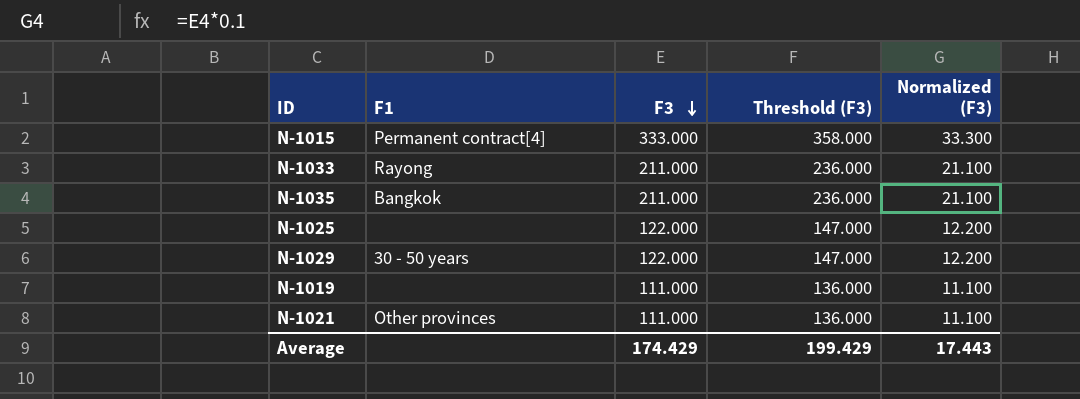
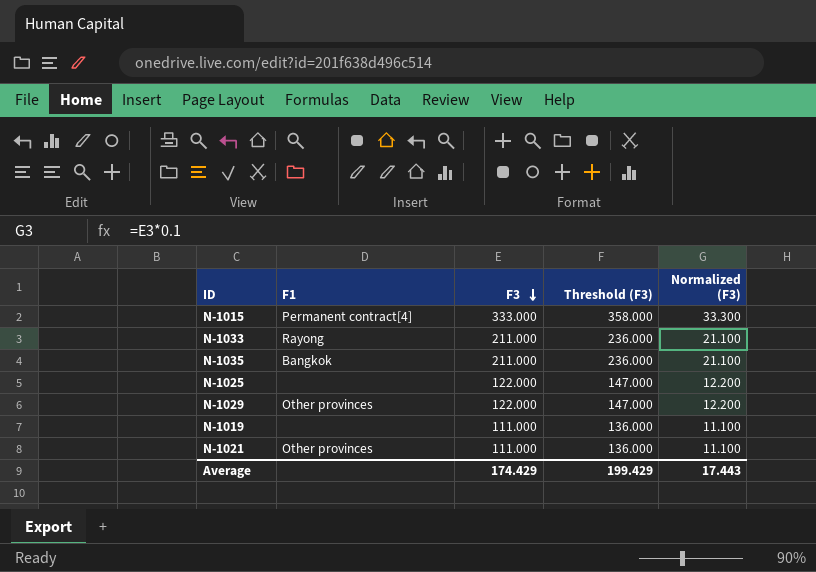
N-1029 | F1: 30 - 50 years -> Other provinces

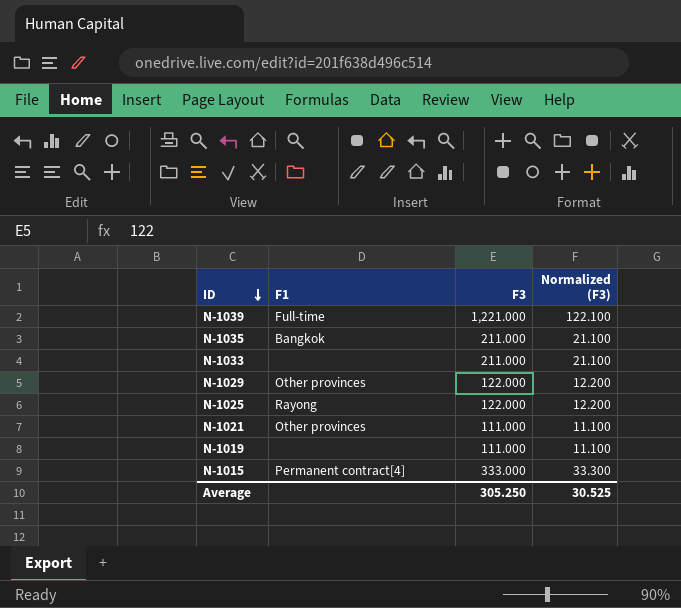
row order: F3 descending -> ID descending
column Threshold (F3) | formula: [F3] + 25 -> none
row N-1039: none -> Full-time | 1,221.000 | 122.100
N-1033 | F1: Rayong -> none
N-1025 | F1: none -> Rayong
Average | F3: 174.429 -> 305.250
Average | Normalized (F3): 17.443 -> 30.525

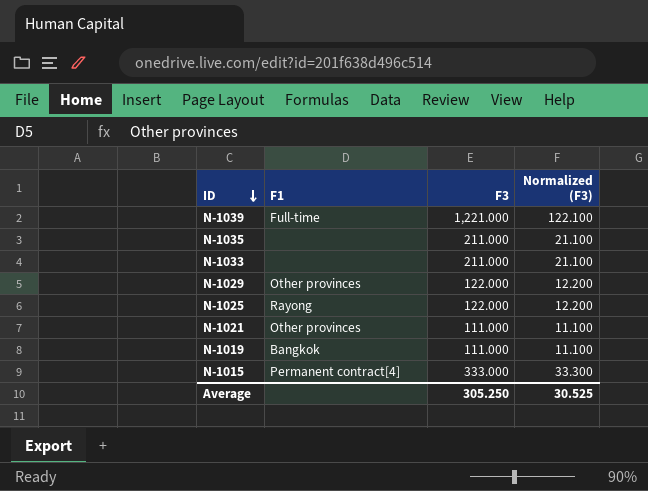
N-1035 | F1: Bangkok -> none
N-1019 | F1: none -> Bangkok

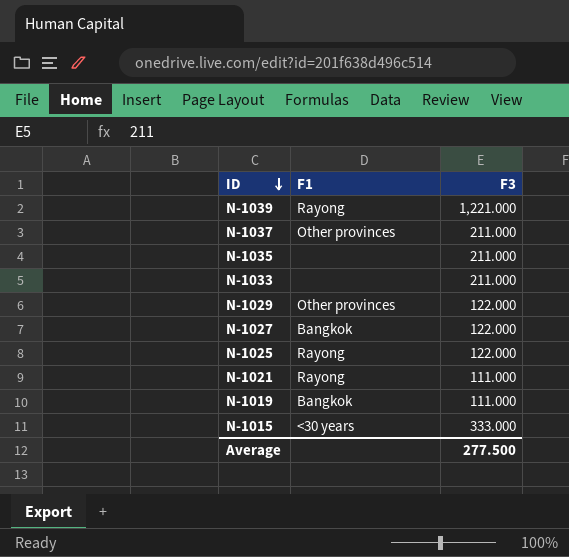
column Normalized (F3) | formula: [F3] * 0.1 -> none
N-1039 | F1: Full-time -> Rayong
row N-1037: none -> Other provinces | 211.000
row N-1027: none -> Bangkok | 122.000
N-1021 | F1: Other provinces -> Rayong
N-1015 | F1: Permanent contract[4] -> <30 years
Average | F3: 305.250 -> 277.500

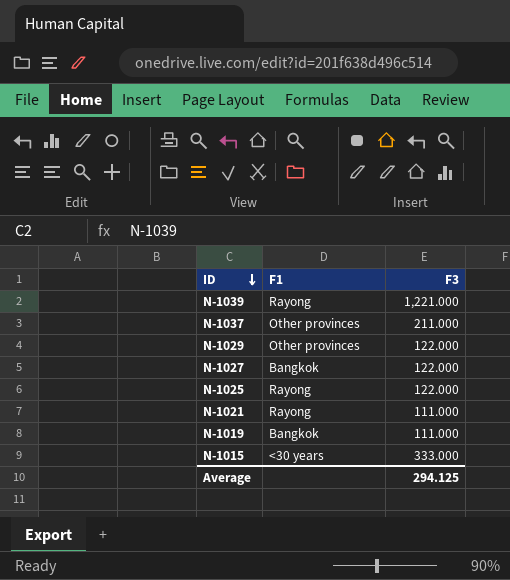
row N-1035: none | 211.000 -> none
row N-1033: none | 211.000 -> none
Average | F3: 277.500 -> 294.125

